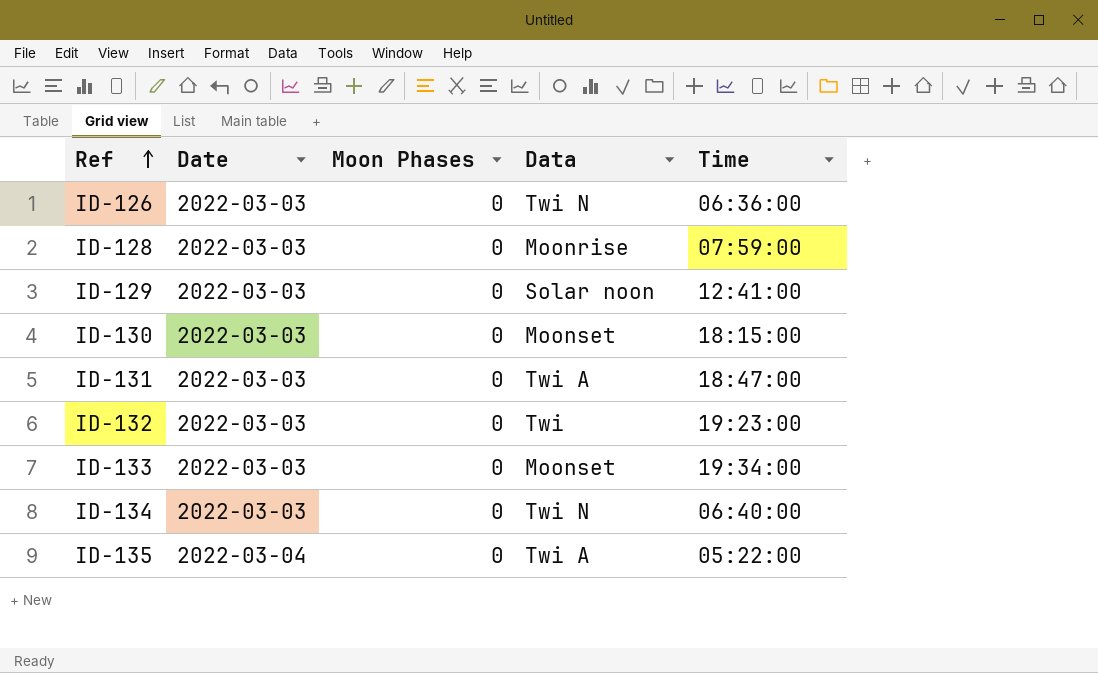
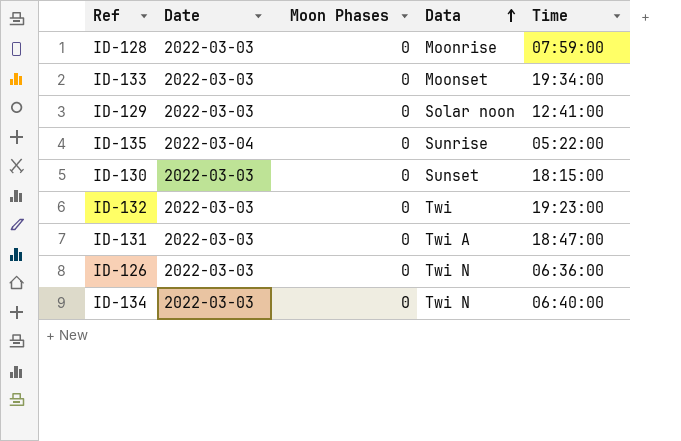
row order: Ref ascending -> Data ascending
ID-135 | Data: Twi A -> Sunrise
ID-130 | Data: Moonset -> Sunset

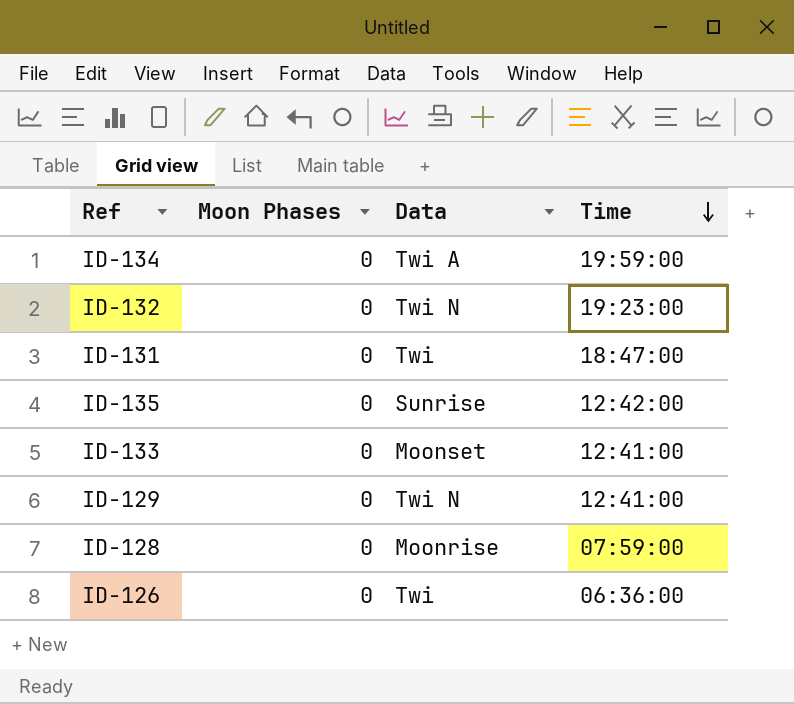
row order: Data ascending -> Time descending
column Date | position: 2 -> none
row ID-130: 2022-03-03 | 0 | Sunset | 18:15:00 -> none
ID-134 | Data: Twi N -> Twi A
ID-134 | Time: 06:40:00 -> 19:59:00
ID-132 | Data: Twi -> Twi N
ID-131 | Data: Twi A -> Twi
ID-135 | Time: 05:22:00 -> 12:42:00
ID-133 | Time: 19:34:00 -> 12:41:00
ID-129 | Data: Solar noon -> Twi N
ID-126 | Data: Twi N -> Twi

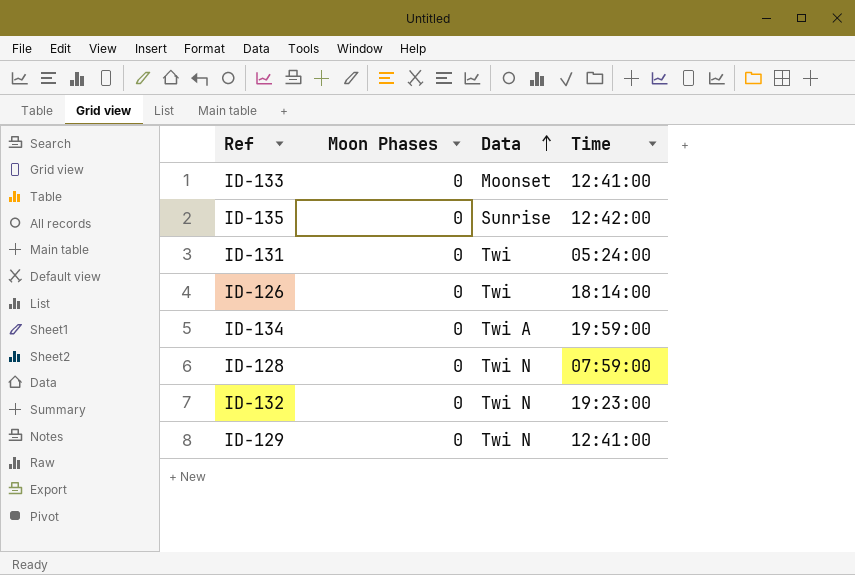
row order: Time descending -> Data ascending
ID-131 | Time: 18:47:00 -> 05:24:00
ID-126 | Time: 06:36:00 -> 18:14:00
ID-128 | Data: Moonrise -> Twi N

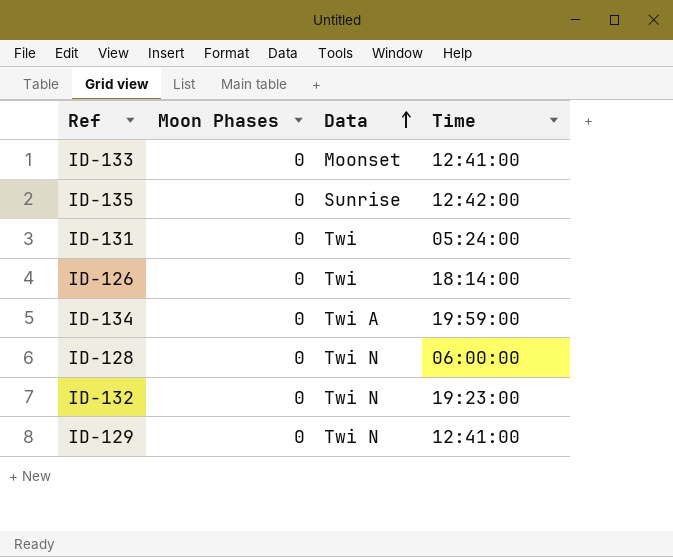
ID-128 | Time: 07:59:00 -> 06:00:00

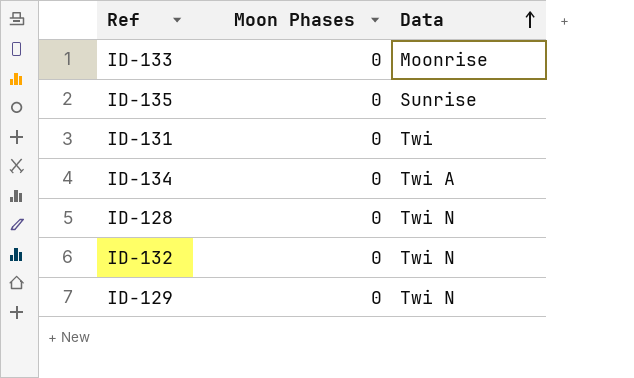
column Time | position: 4 -> none
row ID-126: 0 | Twi | 18:14:00 -> none
ID-133 | Data: Moonset -> Moonrise

